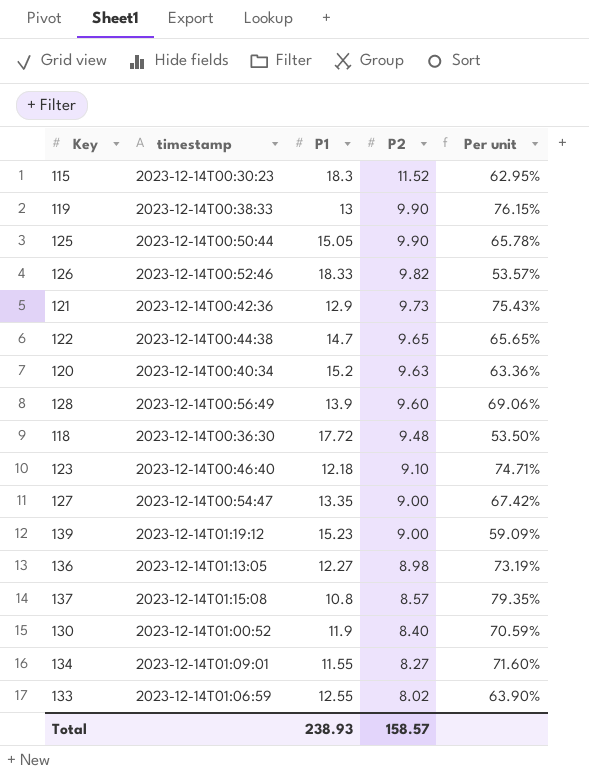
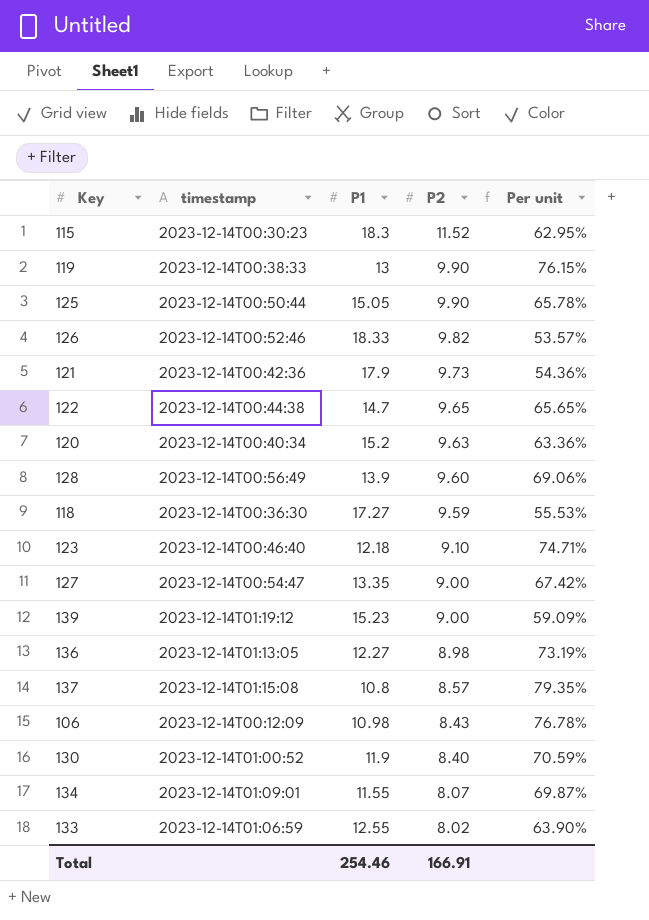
121 | P1: 12.9 -> 17.9
121 | Per unit: 75.43% -> 54.36%
118 | P1: 17.72 -> 17.27
118 | P2: 9.48 -> 9.59
118 | Per unit: 53.50% -> 55.53%
row 106: none -> 2023-12-14T00:12:09 | 10.98 | 8.43 | 76.78%
134 | P2: 8.27 -> 8.07
134 | Per unit: 71.60% -> 69.87%
Total | P1: 238.93 -> 254.46
Total | P2: 158.57 -> 166.91

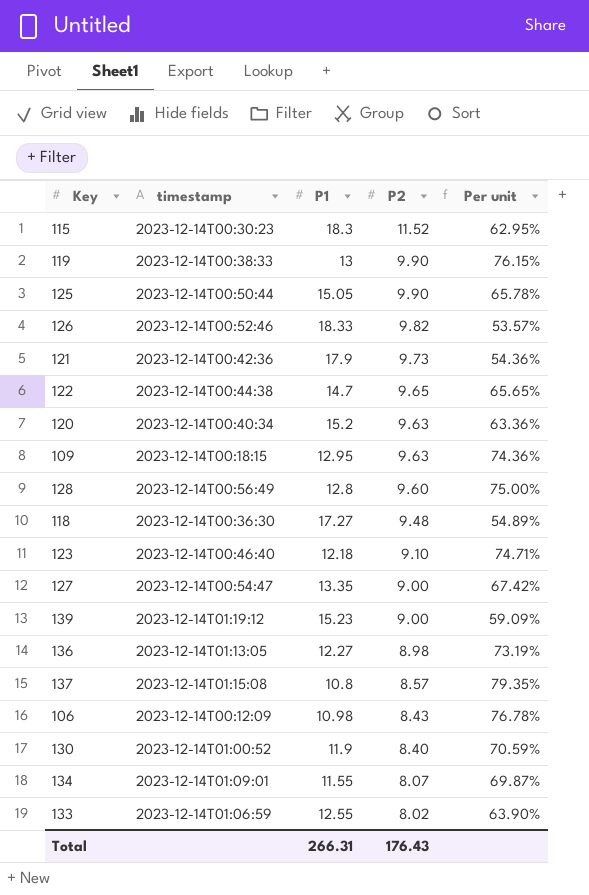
row 109: none -> 2023-12-14T00:18:15 | 12.95 | 9.63 | 74.36%
128 | P1: 13.9 -> 12.8
128 | Per unit: 69.06% -> 75.00%
118 | P2: 9.59 -> 9.48
118 | Per unit: 55.53% -> 54.89%
Total | P1: 254.46 -> 266.31
Total | P2: 166.91 -> 176.43

